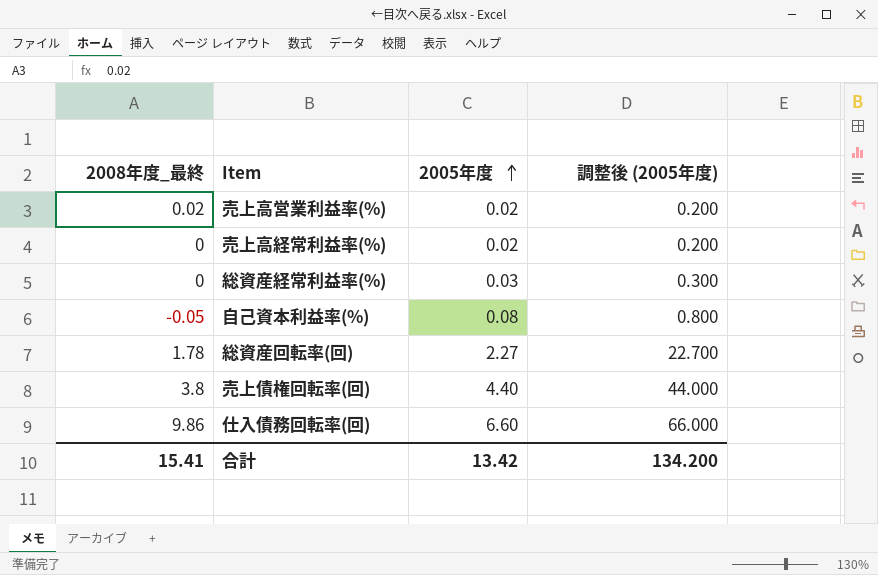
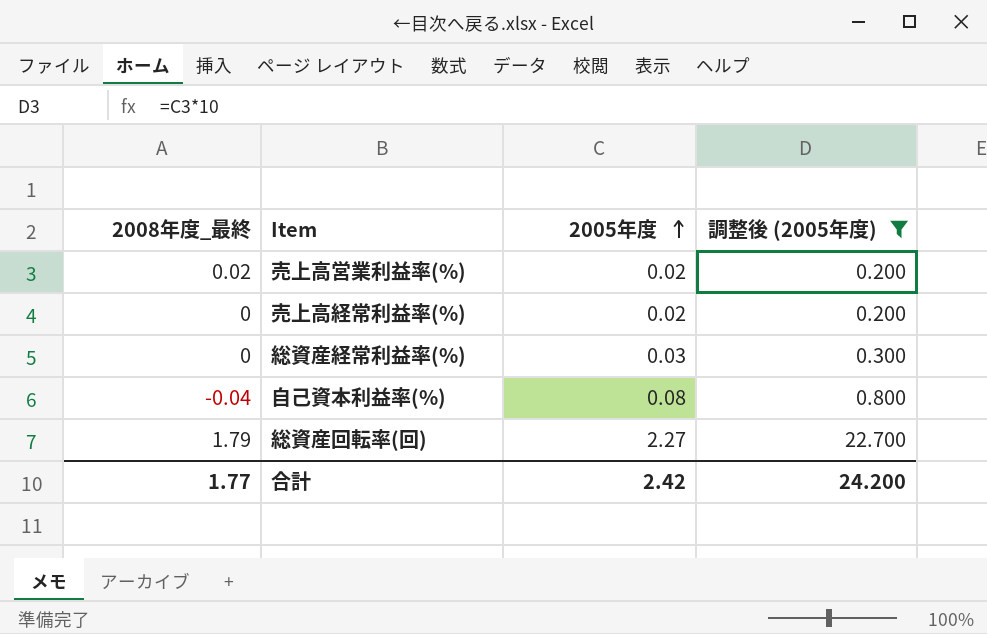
filter: none -> 調整後 (2005年度) <= 22.700
自己資本利益率(%) | 2008年度_最終: -0.05 -> -0.04
総資産回転率(回) | 2008年度_最終: 1.78 -> 1.79
合計 | 2008年度_最終: 15.41 -> 1.77
合計 | 2005年度: 13.42 -> 2.42
合計 | 調整後 (2005年度): 134.200 -> 24.200

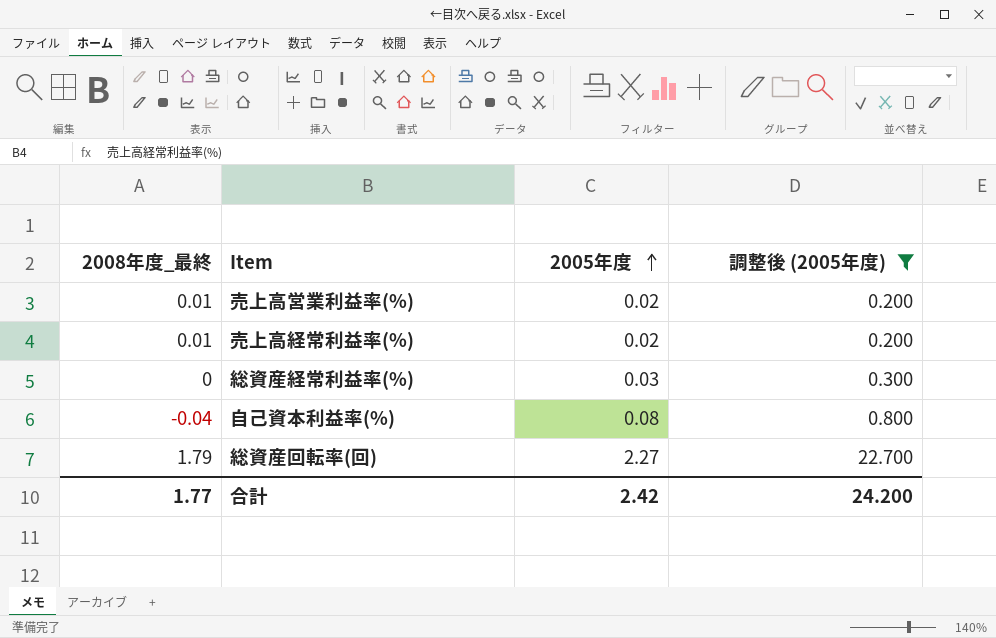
売上高営業利益率(%) | 2008年度_最終: 0.02 -> 0.01
売上高経常利益率(%) | 2008年度_最終: 0 -> 0.01

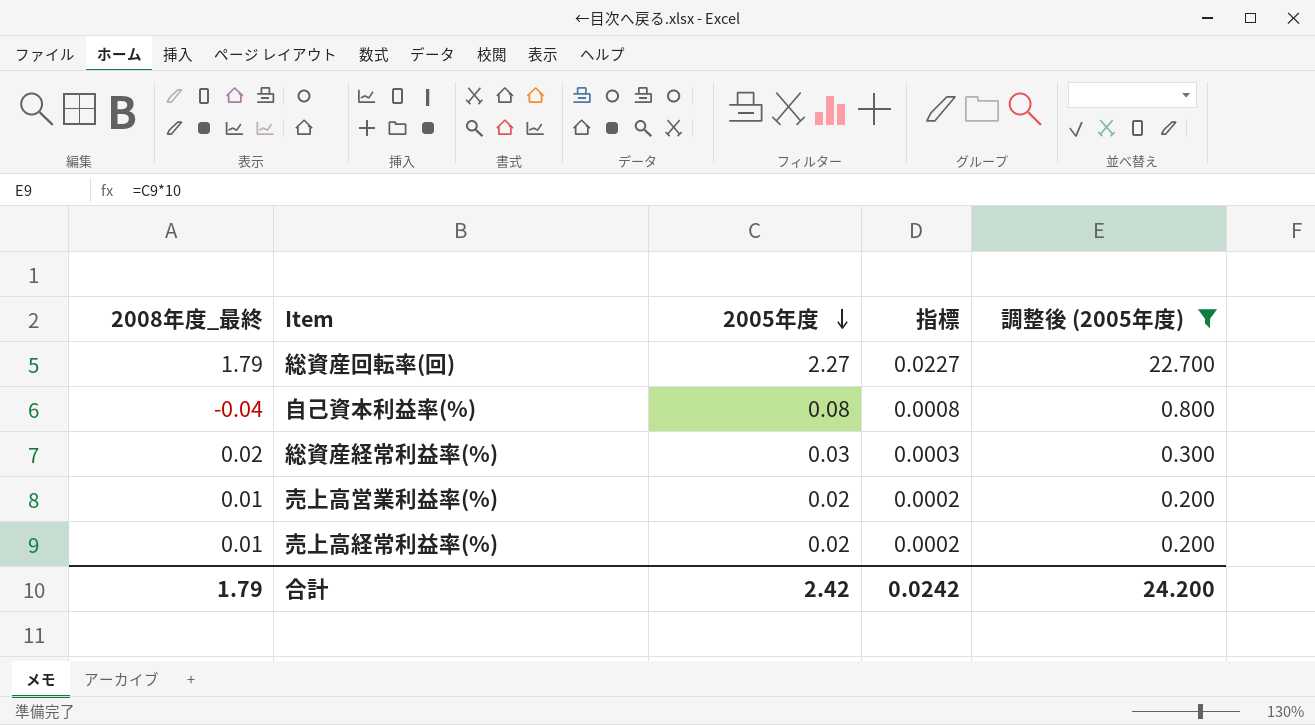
row order: 2005年度 ascending -> 2005年度 descending
column 指標 | formula: none -> [2005年度] * 0.01
総資産経常利益率(%) | 2008年度_最終: 0 -> 0.02
合計 | 2008年度_最終: 1.77 -> 1.79

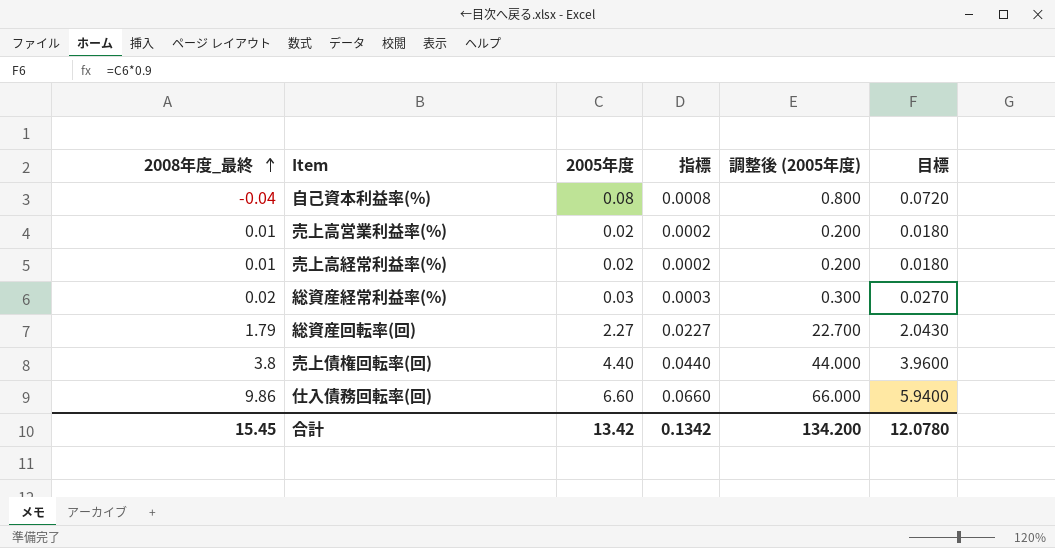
filter: 調整後 (2005年度) <= 22.700 -> none
row order: 2005年度 descending -> 2008年度_最終 ascending
column 目標 | formula: none -> [2005年度] * 0.9
合計 | 2008年度_最終: 1.79 -> 15.45
合計 | 2005年度: 2.42 -> 13.42
合計 | 指標: 0.0242 -> 0.1342
合計 | 調整後 (2005年度): 24.200 -> 134.200

